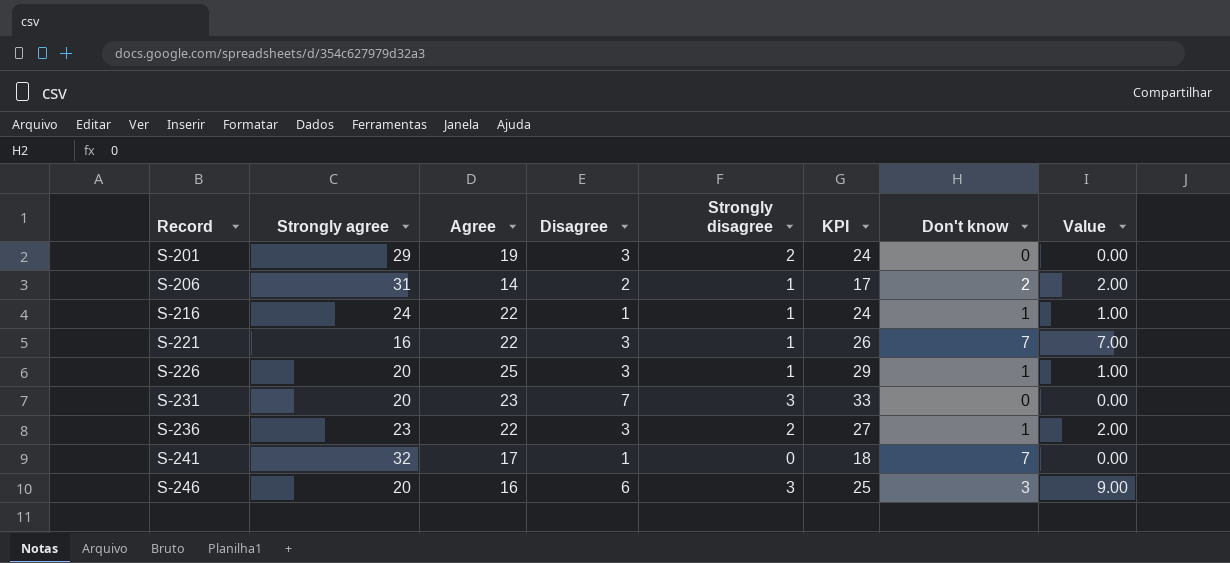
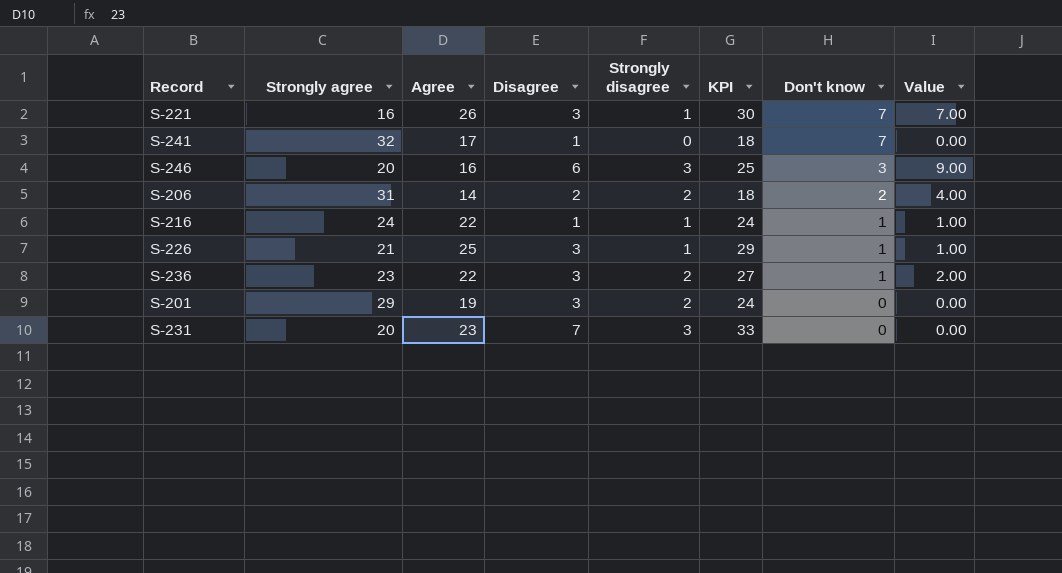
row order: Record ascending -> Don't know descending
S-221 | Agree: 22 -> 26
S-221 | KPI: 26 -> 30
S-206 | Strongly disagree: 1 -> 2
S-206 | KPI: 17 -> 18
S-206 | Value: 2.00 -> 4.00
S-226 | Strongly agree: 20 -> 21

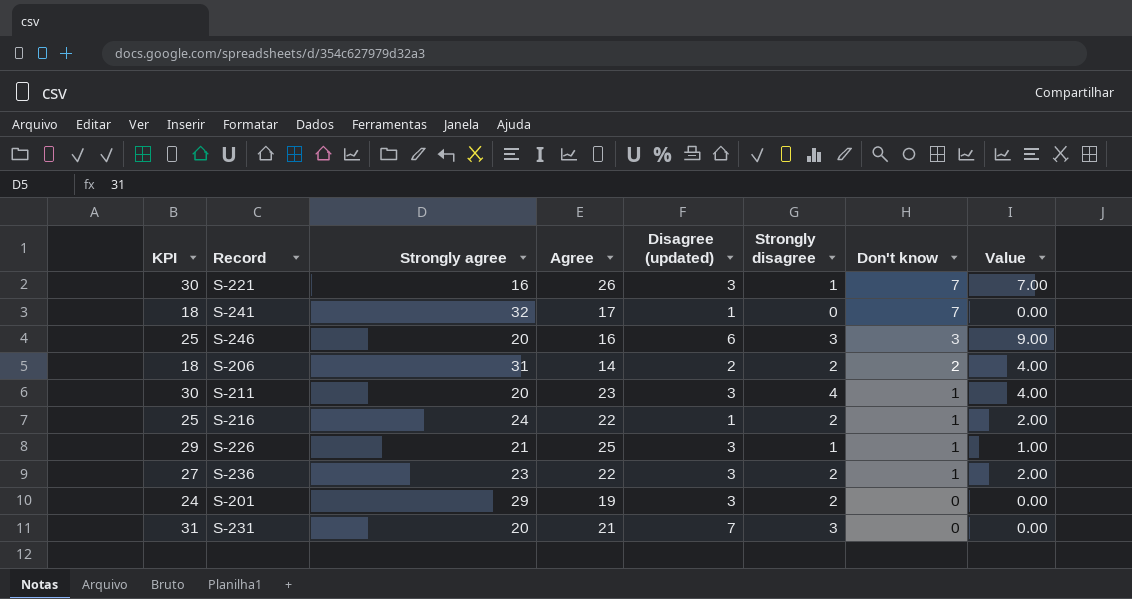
column KPI | position: 6 -> 1
column name: Disagree -> Disagree (updated)
row S-211: none -> 30 | 20 | 23 | 3 | 4 | 1 | 4.00
S-216 | KPI: 24 -> 25
S-216 | Strongly disagree: 1 -> 2
S-216 | Value: 1.00 -> 2.00
S-231 | KPI: 33 -> 31
S-231 | Agree: 23 -> 21

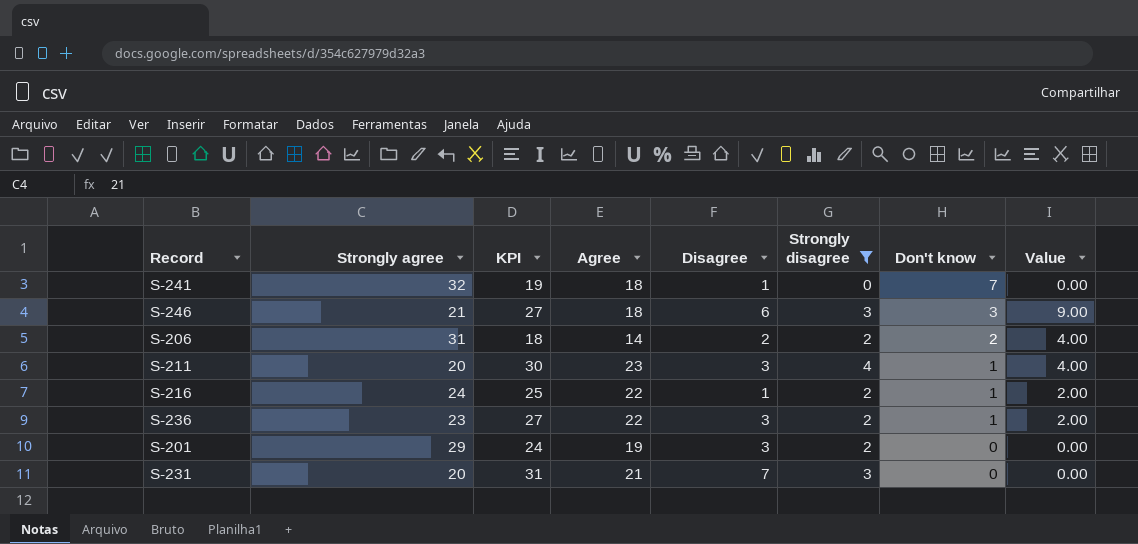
filter: none -> Strongly disagree != 1
column KPI | position: 1 -> 3
column name: Disagree (updated) -> Disagree
S-241 | KPI: 18 -> 19
S-241 | Agree: 17 -> 18
S-246 | Strongly agree: 20 -> 21
S-246 | KPI: 25 -> 27
S-246 | Agree: 16 -> 18

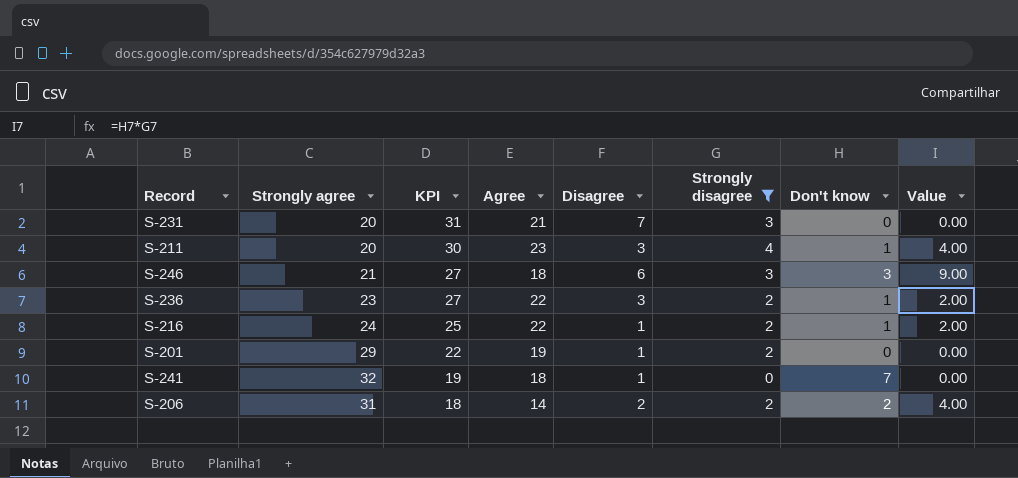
row order: Don't know descending -> KPI descending
S-201 | KPI: 24 -> 22
S-201 | Disagree: 3 -> 1

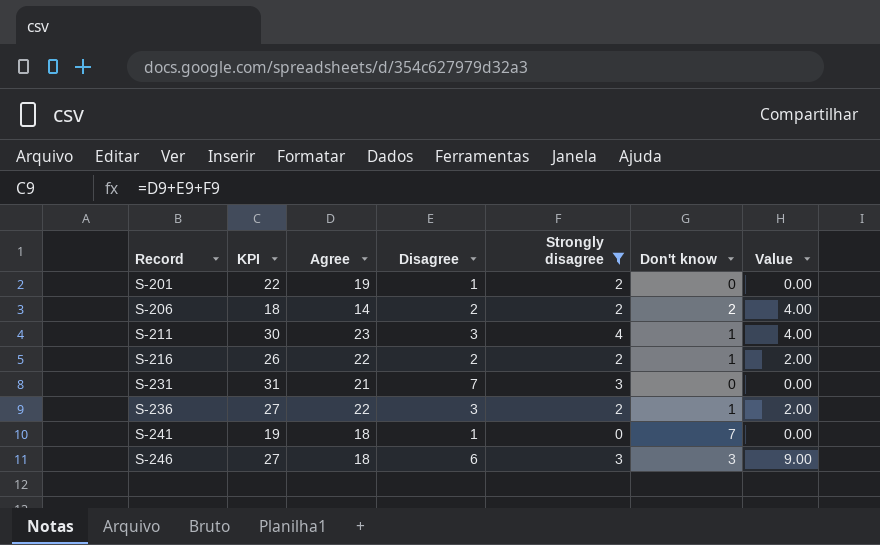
row order: KPI descending -> Record ascending
column Strongly agree | position: 2 -> none
S-216 | KPI: 25 -> 26
S-216 | Disagree: 1 -> 2

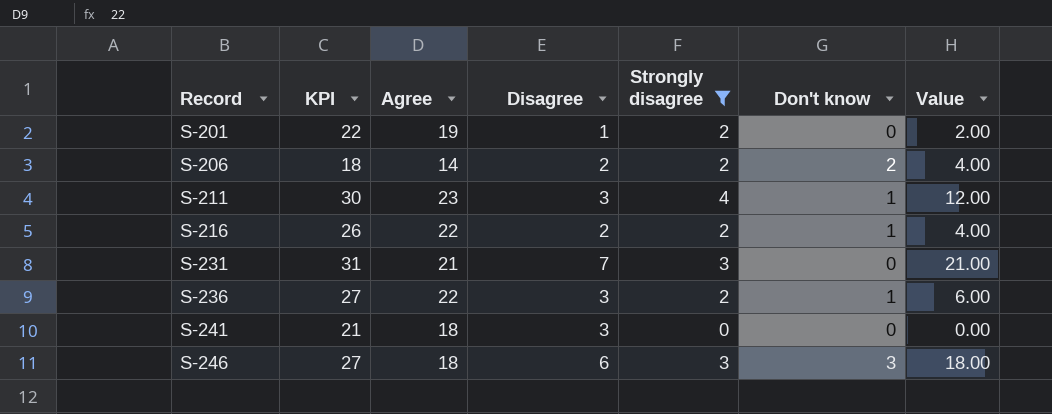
column Value | formula: [Strongly disagree] * [Don't know] -> [Disagree] * [Strongly disagree]
S-241 | KPI: 19 -> 21
S-241 | Disagree: 1 -> 3
S-241 | Don't know: 7 -> 0

